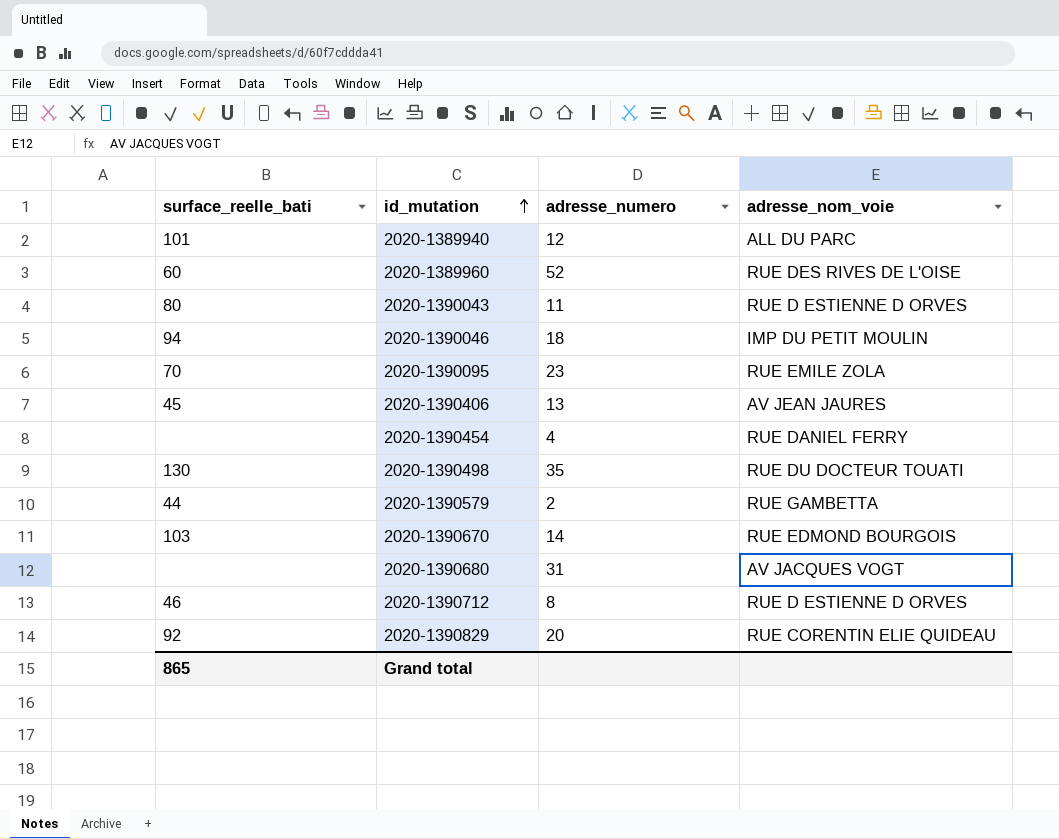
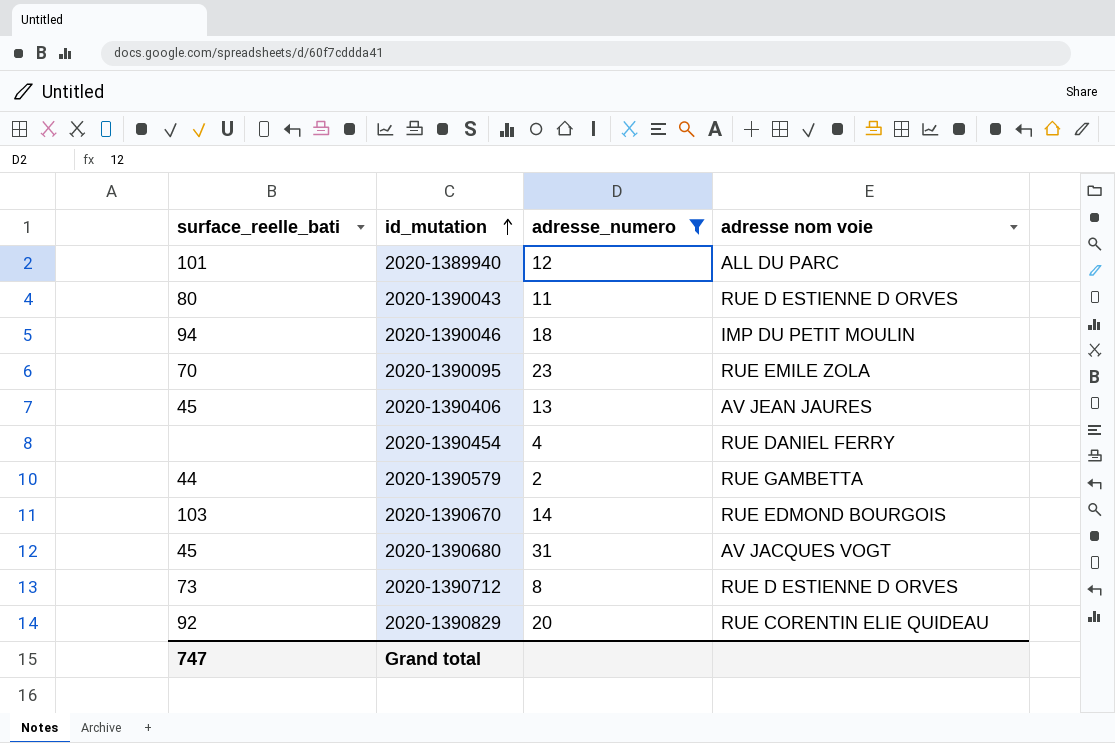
filter: none -> adresse_numero <= 31
column name: adresse_nom_voie -> adresse nom voie
2020-1390680 | surface_reelle_bati: none -> 45
2020-1390712 | surface_reelle_bati: 46 -> 73
Grand total | surface_reelle_bati: 865 -> 747

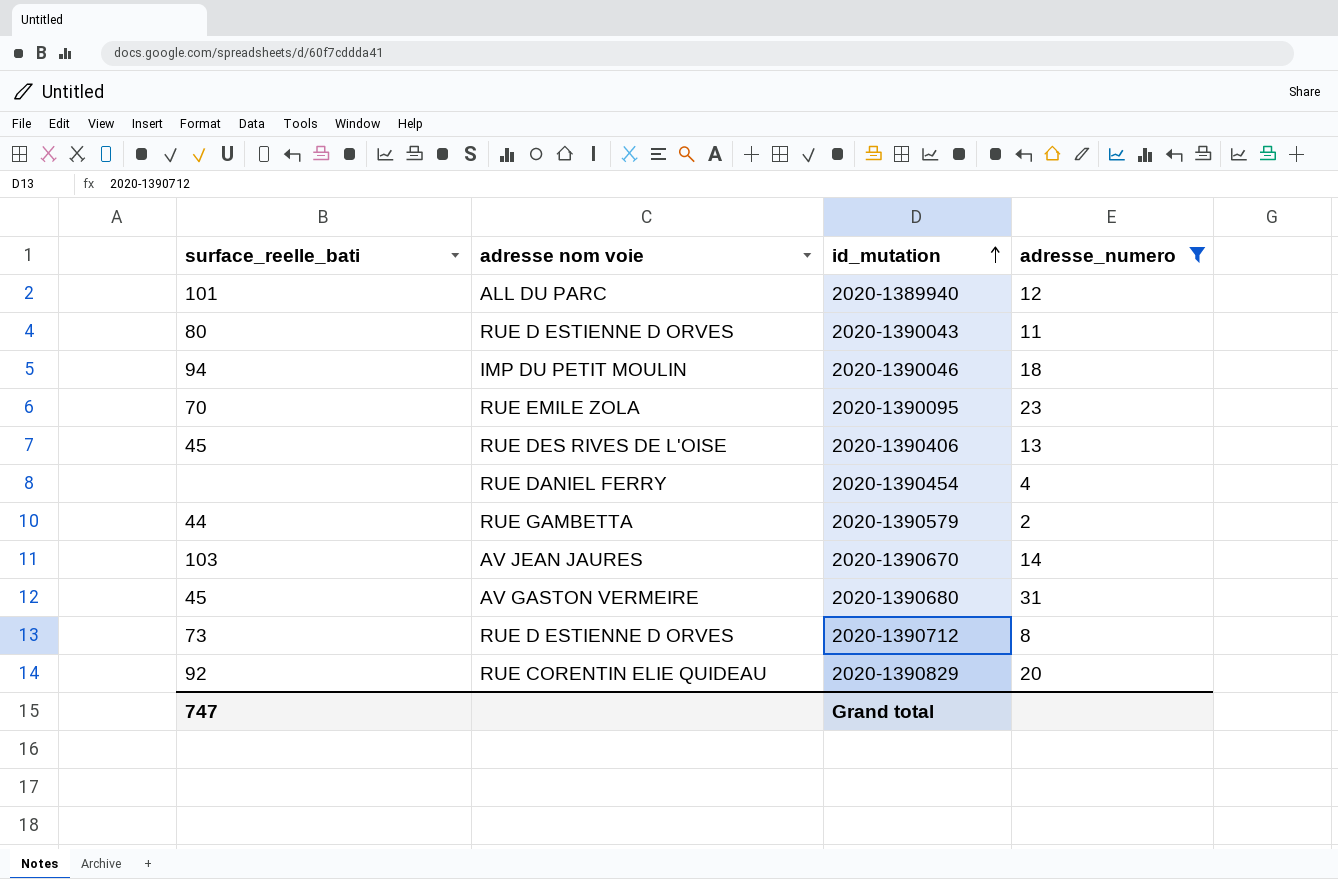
column adresse nom voie | position: 4 -> 2
2020-1390406 | adresse nom voie: AV JEAN JAURES -> RUE DES RIVES DE L'OISE
2020-1390670 | adresse nom voie: RUE EDMOND BOURGOIS -> AV JEAN JAURES
2020-1390680 | adresse nom voie: AV JACQUES VOGT -> AV GASTON VERMEIRE

